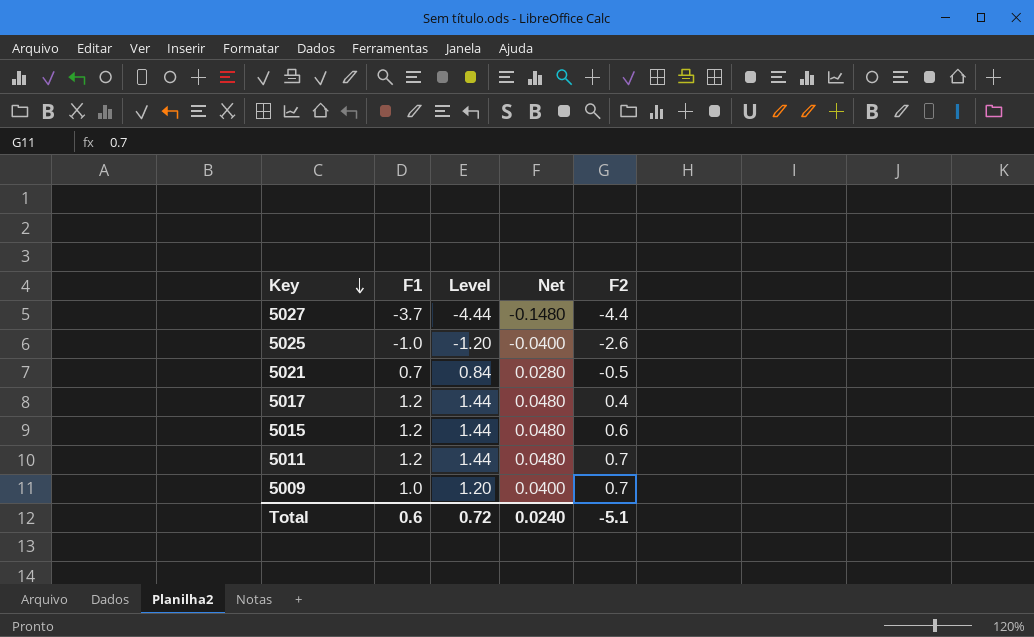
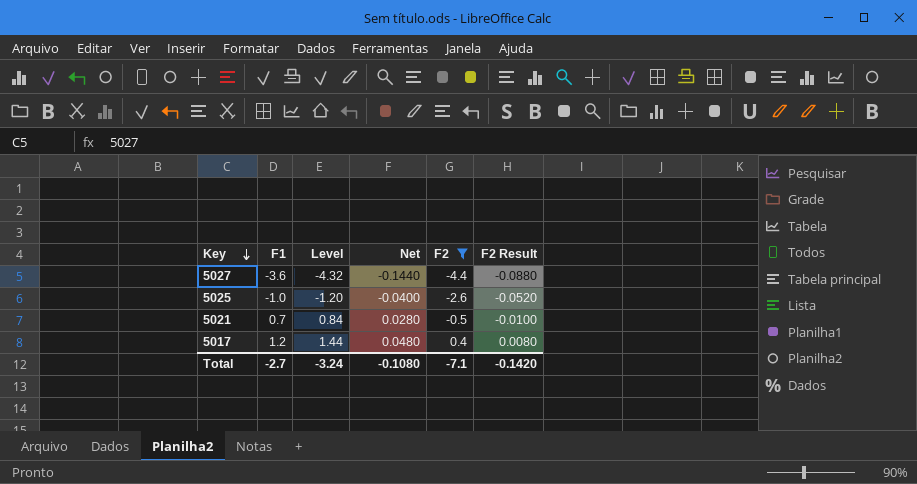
filter: none -> F2 <= 0.4
column F2 Result | formula: none -> [F2] * 0.02
5027 | F1: -3.7 -> -3.6
5027 | Level: -4.44 -> -4.32
5027 | Net: -0.1480 -> -0.1440
Total | F1: 0.6 -> -2.7
Total | Level: 0.72 -> -3.24
Total | Net: 0.0240 -> -0.1080
Total | F2: -5.1 -> -7.1

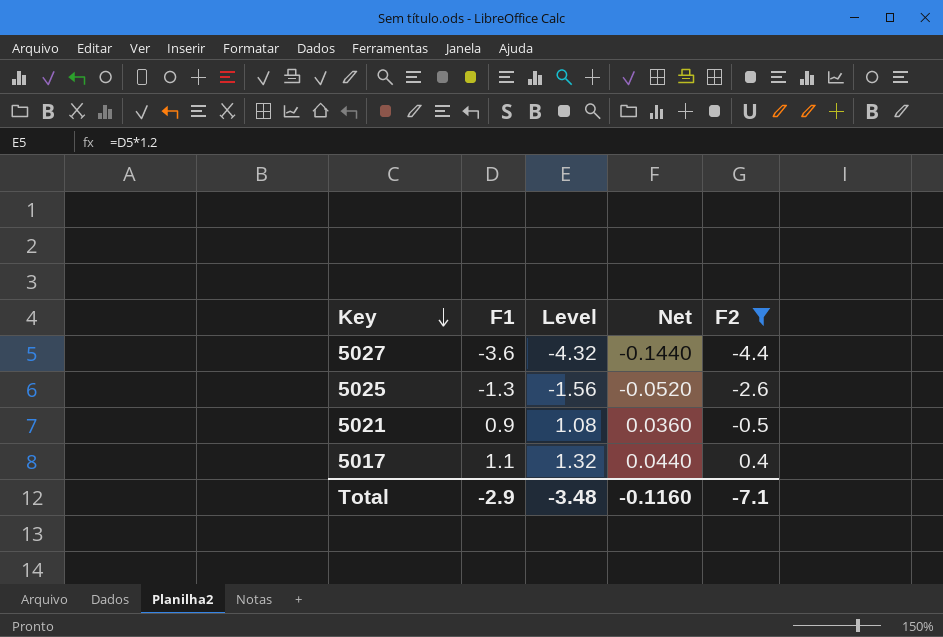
column F2 Result | formula: [F2] * 0.02 -> none
5025 | F1: -1.0 -> -1.3
5025 | Level: -1.20 -> -1.56
5025 | Net: -0.0400 -> -0.0520
5021 | F1: 0.7 -> 0.9
5021 | Level: 0.84 -> 1.08
5021 | Net: 0.0280 -> 0.0360
5017 | F1: 1.2 -> 1.1
5017 | Level: 1.44 -> 1.32
5017 | Net: 0.0480 -> 0.0440
Total | F1: -2.7 -> -2.9
Total | Level: -3.24 -> -3.48
Total | Net: -0.1080 -> -0.1160

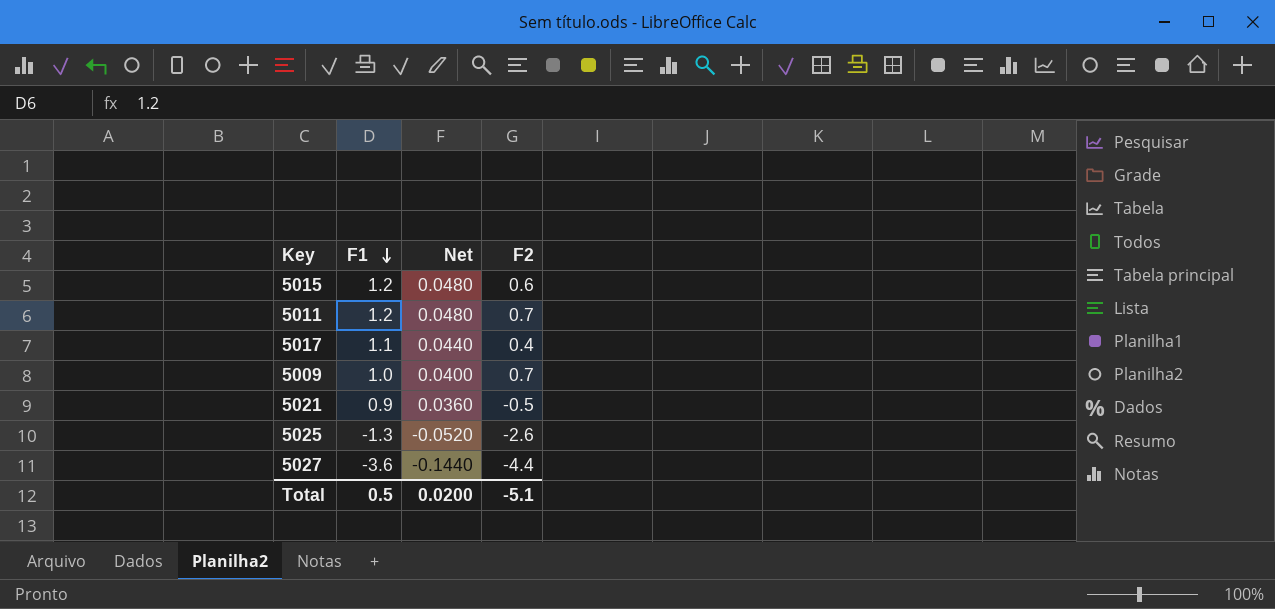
filter: F2 <= 0.4 -> none
row order: Key descending -> F1 descending
column Level | formula: [F1] * 1.2 -> none
Total | F1: -2.9 -> 0.5
Total | Net: -0.1160 -> 0.0200
Total | F2: -7.1 -> -5.1

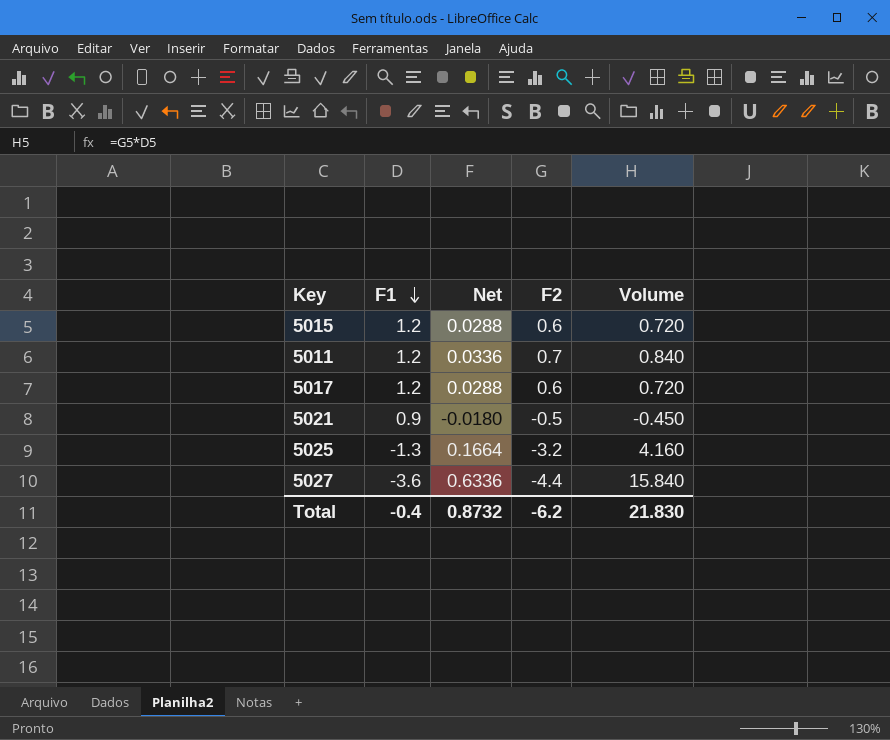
column Net | formula: [F1] * 0.04 -> [Volume] * 0.04
column Volume | formula: none -> [F1] * [F2]
row 5009: 1.0 | 0.0400 | 0.7 -> none
5017 | F1: 1.1 -> 1.2
5017 | F2: 0.4 -> 0.6
5025 | F2: -2.6 -> -3.2
Total | F1: 0.5 -> -0.4
Total | Net: 0.0200 -> 0.8732
Total | F2: -5.1 -> -6.2

